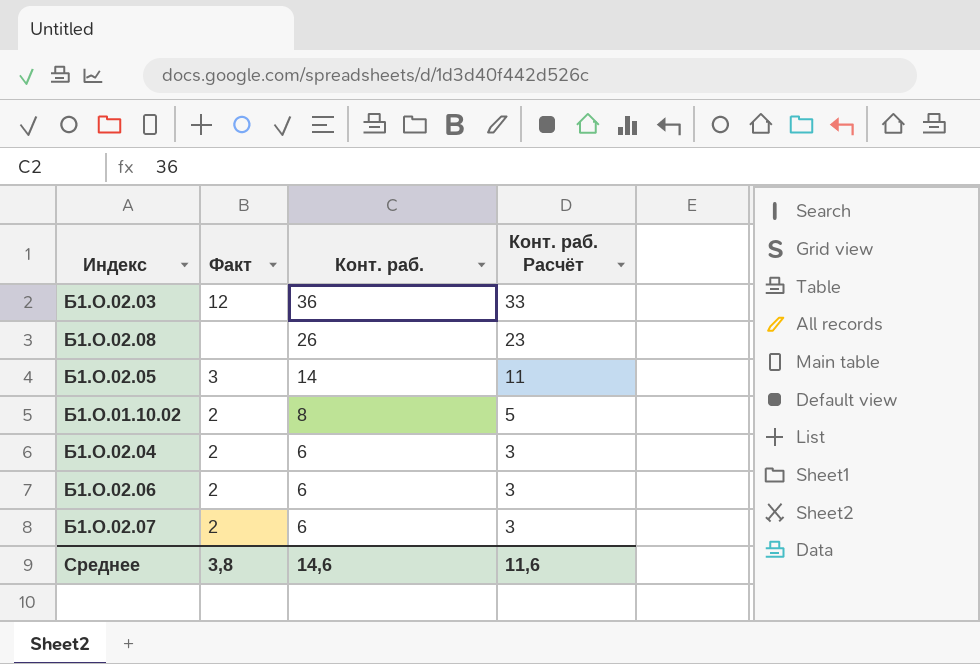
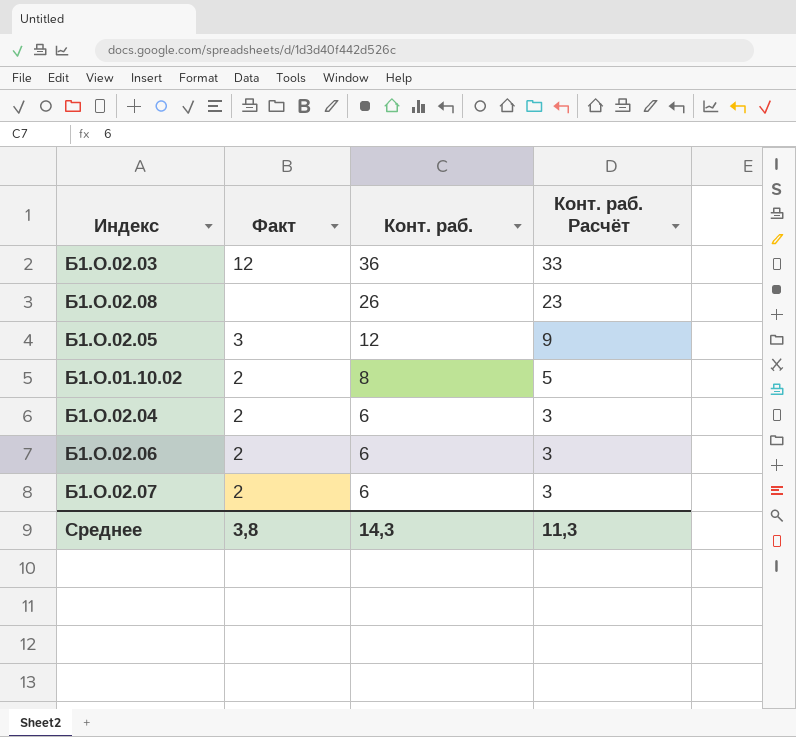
Б1.О.02.05 | Конт. раб.: 14 -> 12
Б1.О.02.05 | Конт. раб. Расчёт: 11 -> 9
Среднее | Конт. раб.: 14,6 -> 14,3
Среднее | Конт. раб. Расчёт: 11,6 -> 11,3

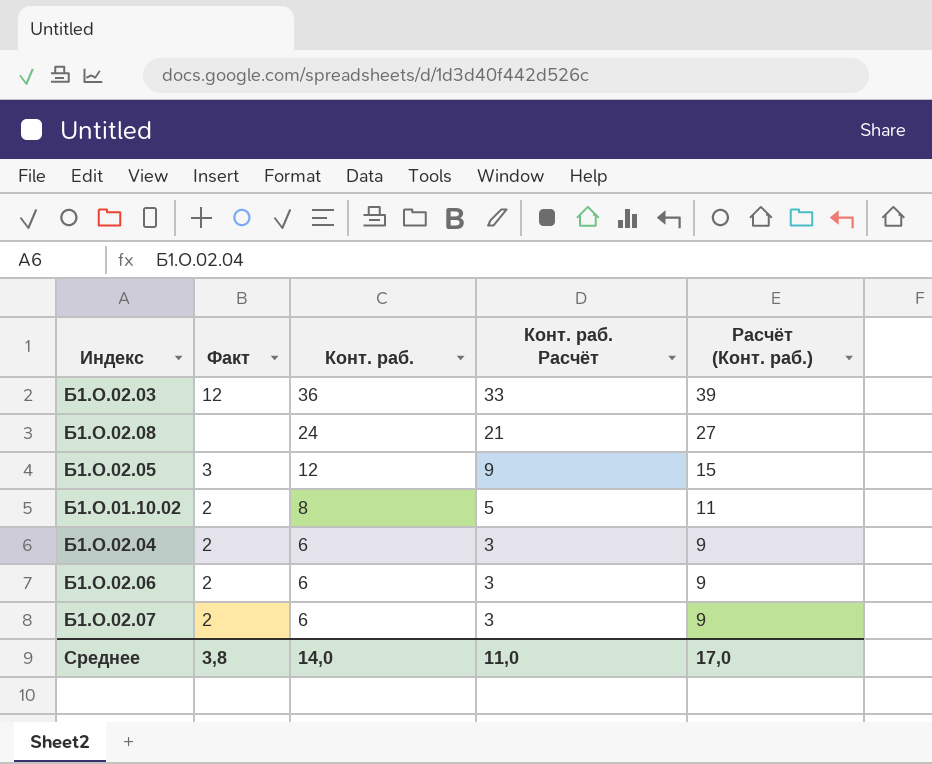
column Расчёт (Конт. раб.) | formula: none -> [Конт. раб.] + 3
Б1.О.02.08 | Конт. раб.: 26 -> 24
Б1.О.02.08 | Конт. раб. Расчёт: 23 -> 21
Среднее | Конт. раб.: 14,3 -> 14,0
Среднее | Конт. раб. Расчёт: 11,3 -> 11,0

